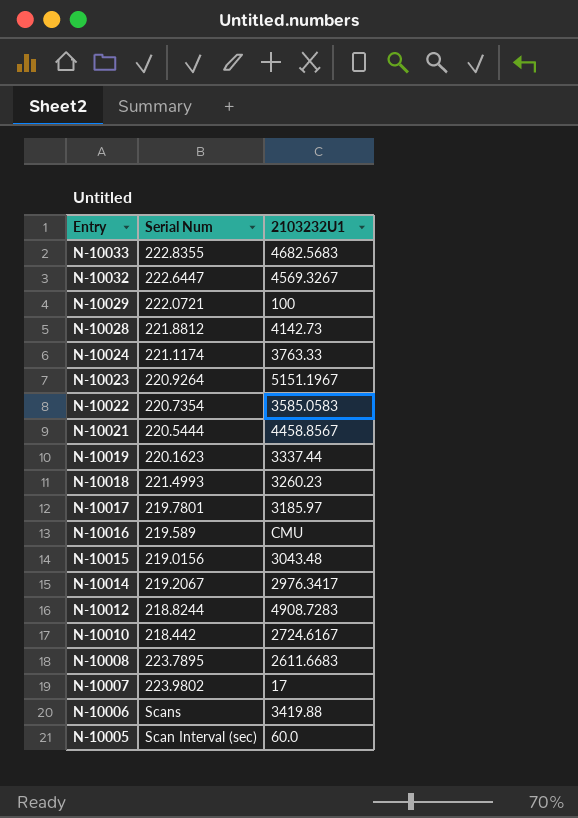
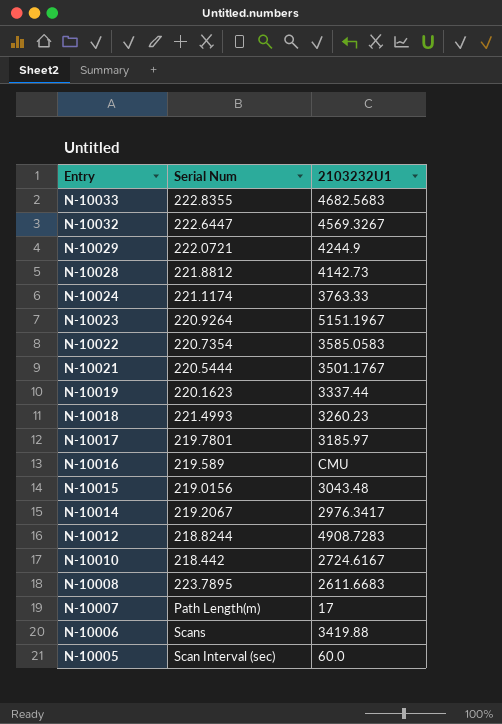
N-10029 | 2103232U1: 100 -> 4244.9
N-10021 | 2103232U1: 4458.8567 -> 3501.1767
N-10007 | Serial Num: 223.9802 -> Path Length(m)

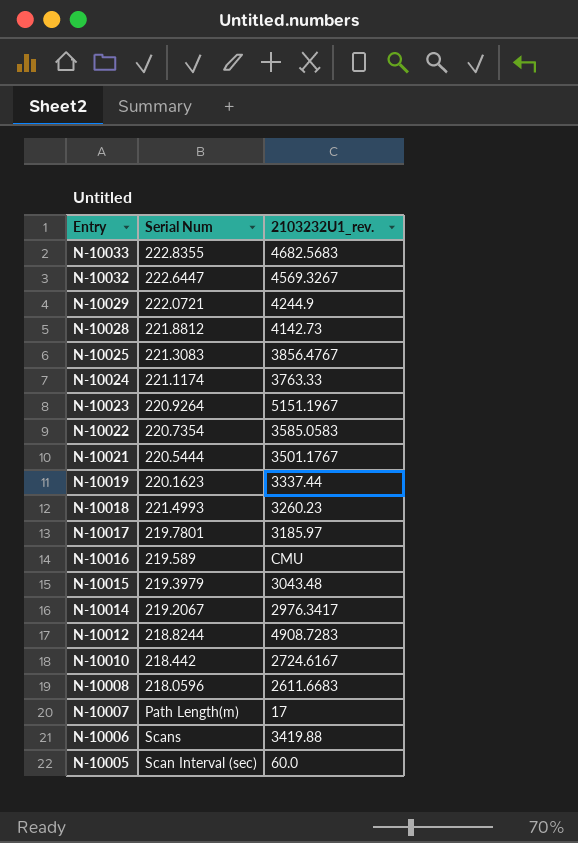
column name: 2103232U1 -> 2103232U1_rev.
row N-10025: none -> 221.3083 | 3856.4767
N-10015 | Serial Num: 219.0156 -> 219.3979
N-10008 | Serial Num: 223.7895 -> 218.0596

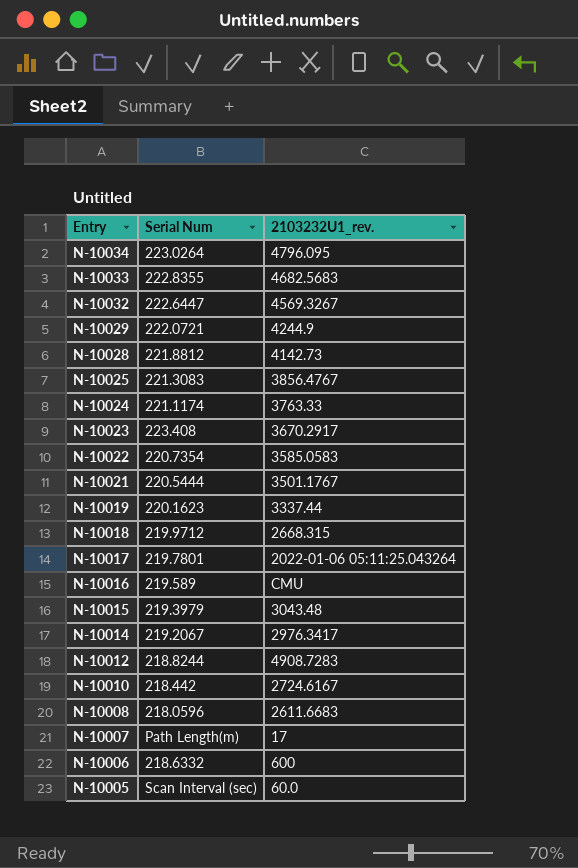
row N-10034: none -> 223.0264 | 4796.095
N-10023 | Serial Num: 220.9264 -> 223.408
N-10023 | 2103232U1_rev.: 5151.1967 -> 3670.2917
N-10018 | Serial Num: 221.4993 -> 219.9712
N-10018 | 2103232U1_rev.: 3260.23 -> 2668.315
N-10017 | 2103232U1_rev.: 3185.97 -> 2022-01-06 05:11:25.043264
N-10006 | Serial Num: Scans -> 218.6332
N-10006 | 2103232U1_rev.: 3419.88 -> 600

